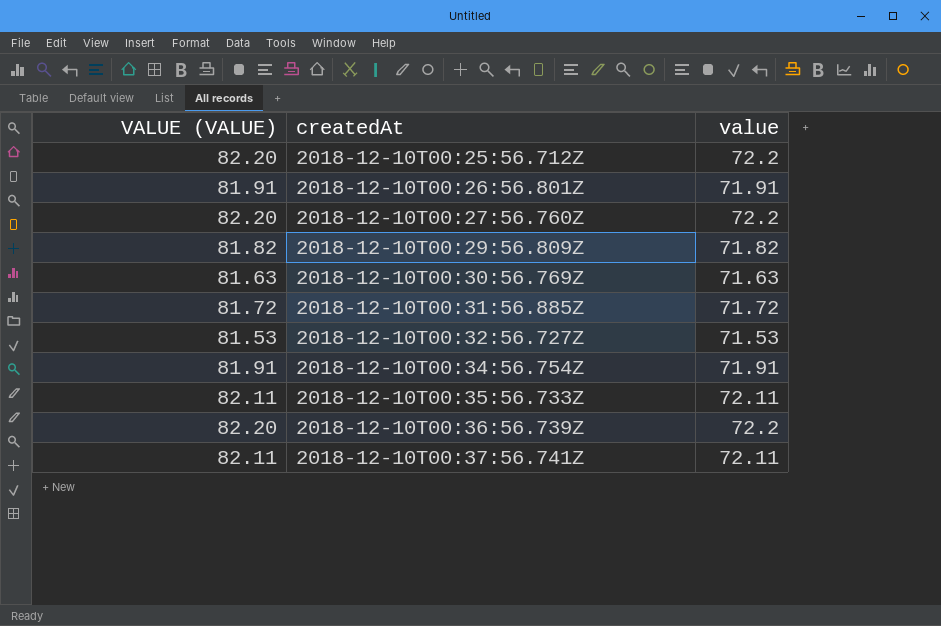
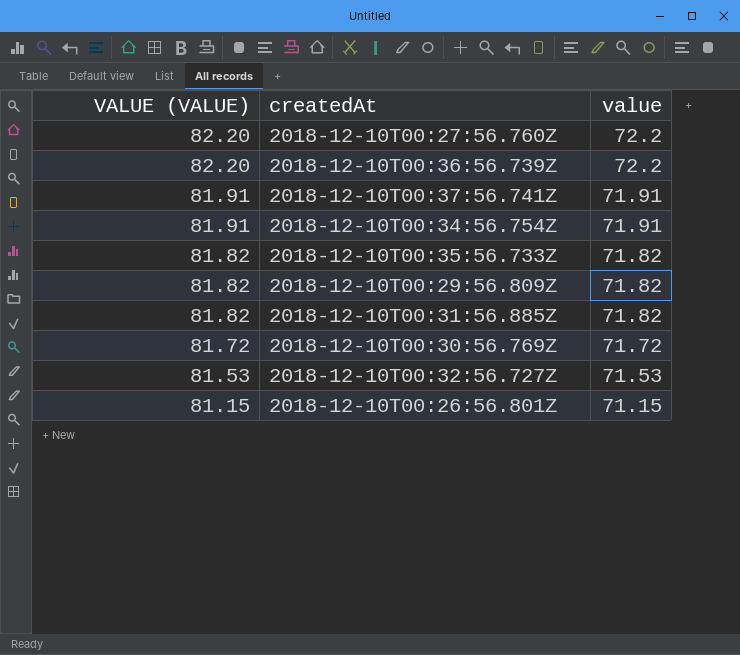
row order: createdAt ascending -> VALUE (VALUE) descending
row 2018-12-10T00:25:56.712Z: 82.20 | 72.2 -> none
2018-12-10T00:37:56.741Z | VALUE (VALUE): 82.11 -> 81.91
2018-12-10T00:37:56.741Z | value: 72.11 -> 71.91
2018-12-10T00:35:56.733Z | VALUE (VALUE): 82.11 -> 81.82
2018-12-10T00:35:56.733Z | value: 72.11 -> 71.82
2018-12-10T00:31:56.885Z | VALUE (VALUE): 81.72 -> 81.82
2018-12-10T00:31:56.885Z | value: 71.72 -> 71.82
2018-12-10T00:30:56.769Z | VALUE (VALUE): 81.63 -> 81.72
2018-12-10T00:30:56.769Z | value: 71.63 -> 71.72
2018-12-10T00:26:56.801Z | VALUE (VALUE): 81.91 -> 81.15
2018-12-10T00:26:56.801Z | value: 71.91 -> 71.15

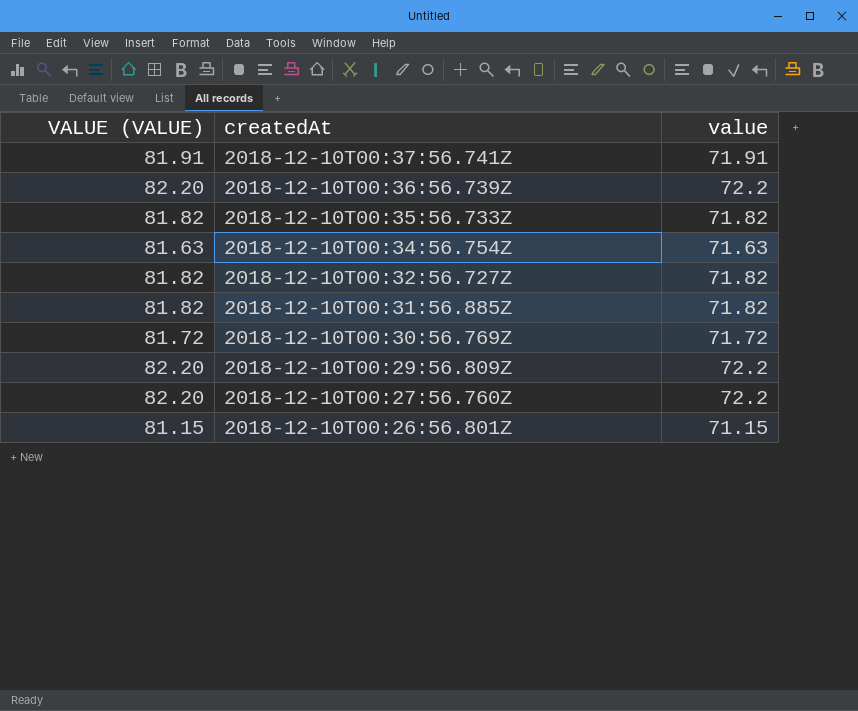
row order: VALUE (VALUE) descending -> createdAt descending
2018-12-10T00:34:56.754Z | VALUE (VALUE): 81.91 -> 81.63
2018-12-10T00:34:56.754Z | value: 71.91 -> 71.63
2018-12-10T00:32:56.727Z | VALUE (VALUE): 81.53 -> 81.82
2018-12-10T00:32:56.727Z | value: 71.53 -> 71.82
2018-12-10T00:29:56.809Z | VALUE (VALUE): 81.82 -> 82.20
2018-12-10T00:29:56.809Z | value: 71.82 -> 72.2

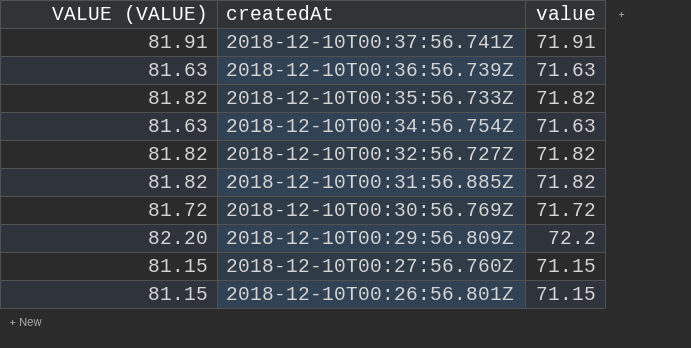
2018-12-10T00:36:56.739Z | VALUE (VALUE): 82.20 -> 81.63
2018-12-10T00:36:56.739Z | value: 72.2 -> 71.63
2018-12-10T00:27:56.760Z | VALUE (VALUE): 82.20 -> 81.15
2018-12-10T00:27:56.760Z | value: 72.2 -> 71.15

